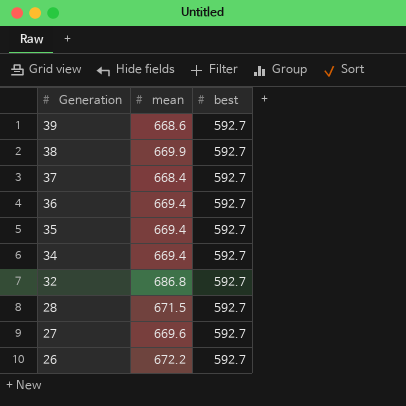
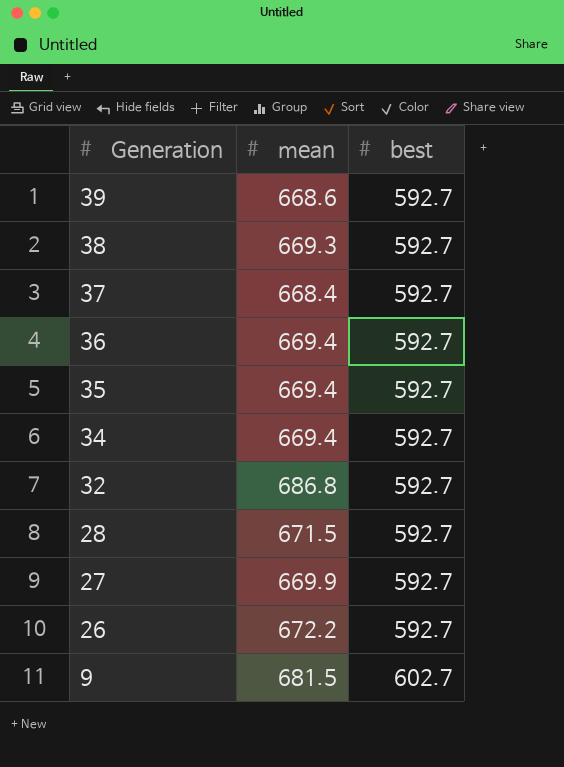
38 | mean: 669.9 -> 669.3
27 | mean: 669.6 -> 669.9
row 9: none -> 681.5 | 602.7

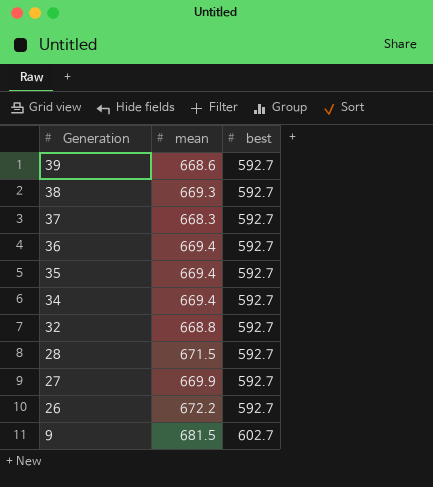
37 | mean: 668.4 -> 668.3
32 | mean: 686.8 -> 668.8

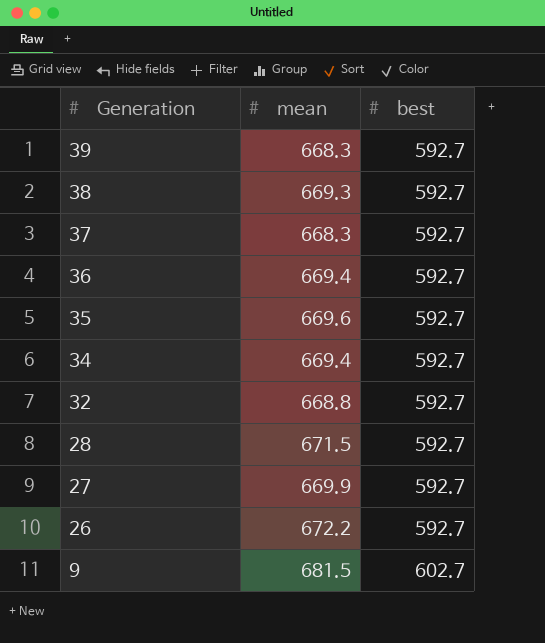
39 | mean: 668.6 -> 668.3
35 | mean: 669.4 -> 669.6

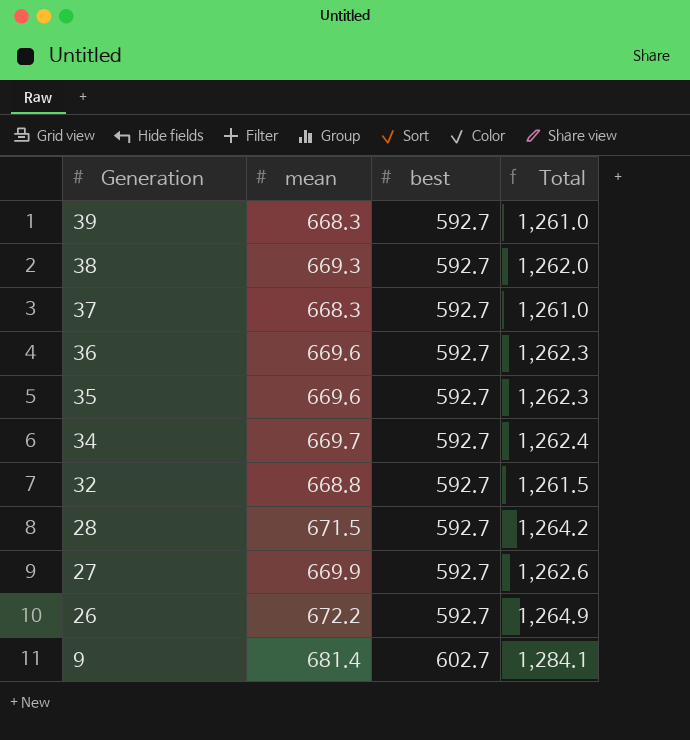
column Total | formula: none -> [mean] + [best]
36 | mean: 669.4 -> 669.6
34 | mean: 669.4 -> 669.7
9 | mean: 681.5 -> 681.4

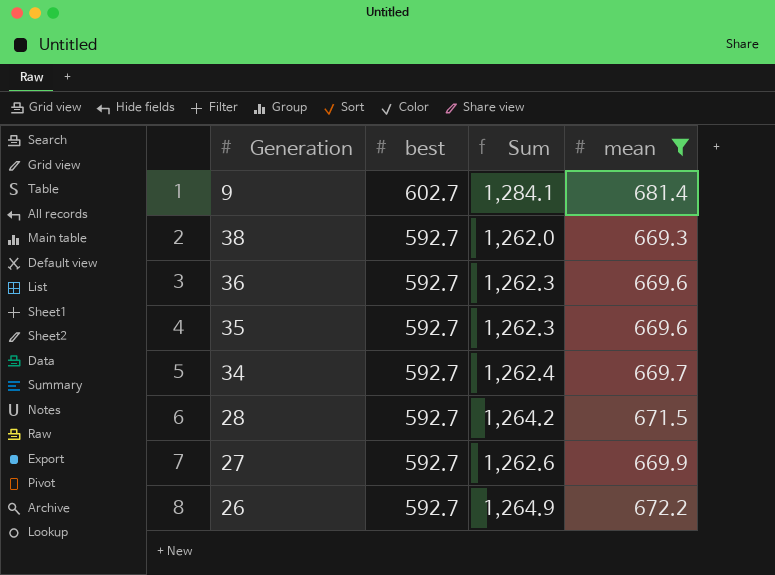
filter: none -> mean >= 669.3
row order: Generation descending -> best descending
column name: Total -> Sum
column mean | position: 2 -> 4

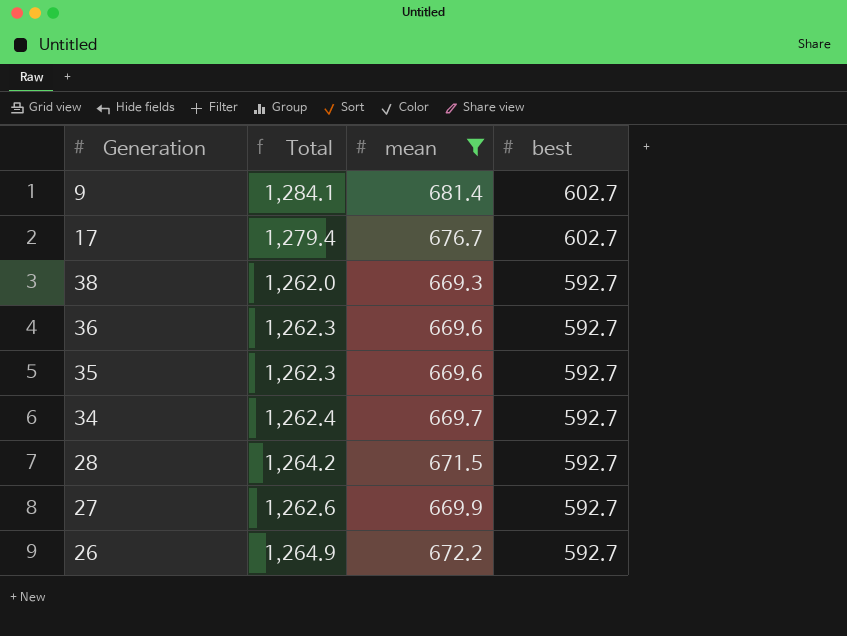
column name: Sum -> Total
column best | position: 2 -> 4
row 17: none -> 1,279.4 | 676.7 | 602.7

